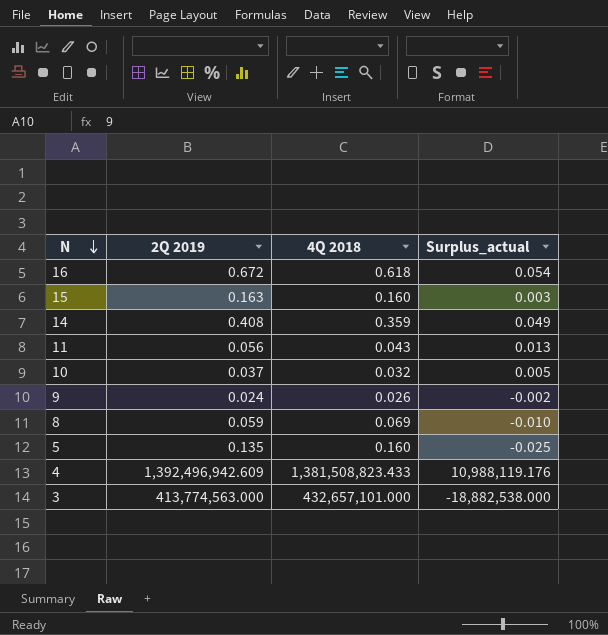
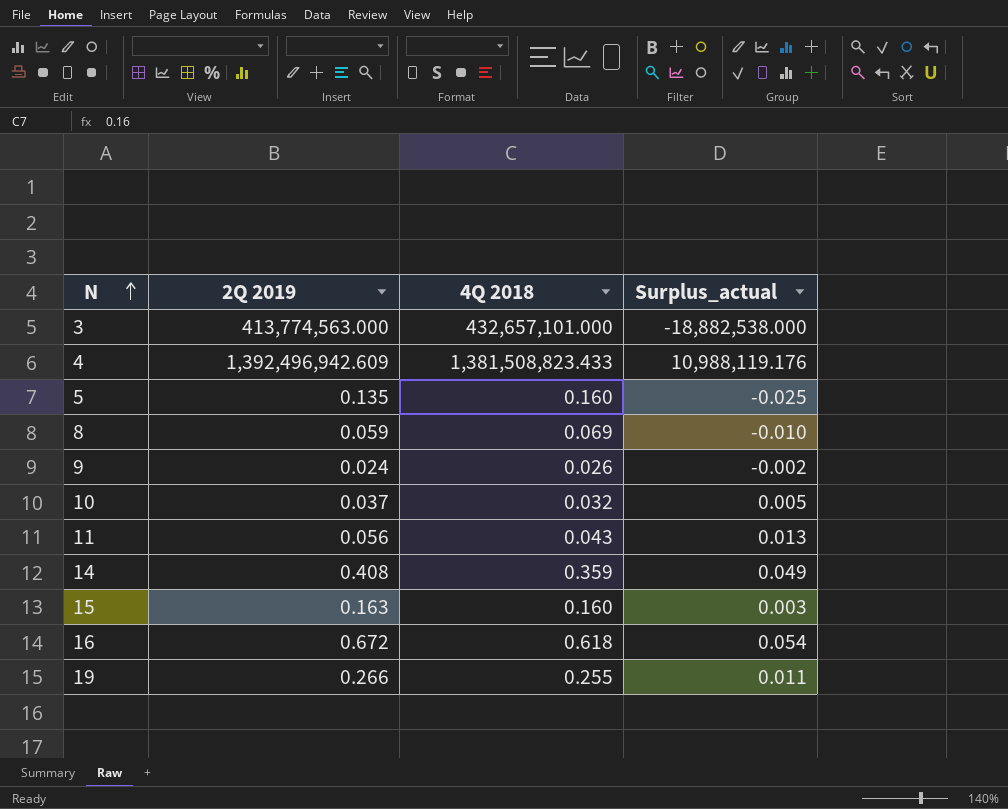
row order: N descending -> N ascending
row 19: none -> 0.266 | 0.255 | 0.011

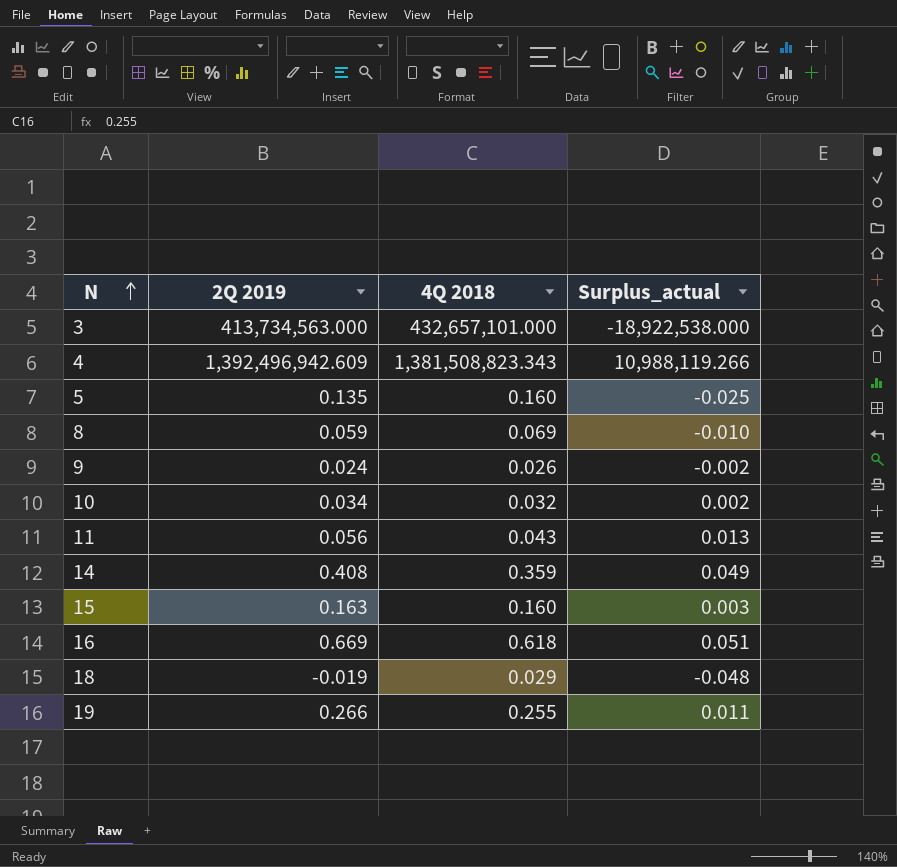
3 | 2Q 2019: 413,774,563.000 -> 413,734,563.000
3 | Surplus_actual: -18,882,538.000 -> -18,922,538.000
4 | 4Q 2018: 1,381,508,823.433 -> 1,381,508,823.343
4 | Surplus_actual: 10,988,119.176 -> 10,988,119.266
10 | 2Q 2019: 0.037 -> 0.034
10 | Surplus_actual: 0.005 -> 0.002
16 | 2Q 2019: 0.672 -> 0.669
16 | Surplus_actual: 0.054 -> 0.051
row 18: none -> -0.019 | 0.029 | -0.048

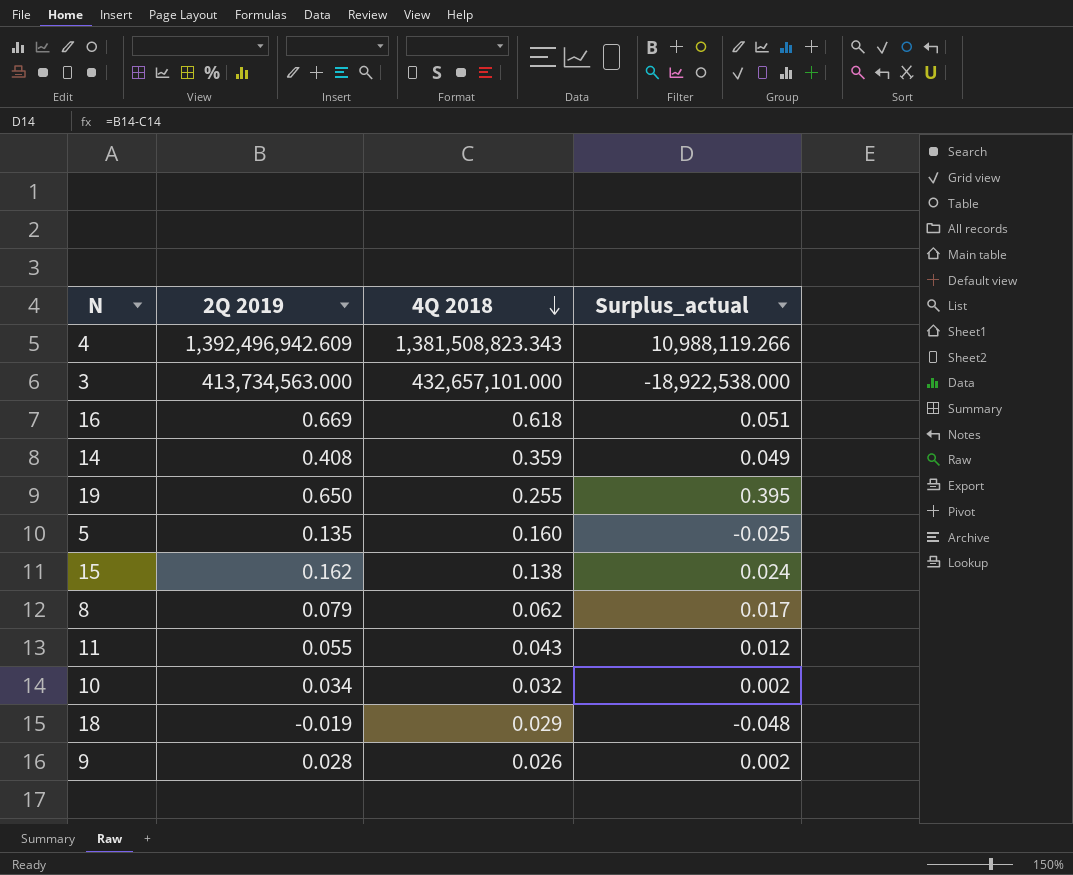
row order: N ascending -> 4Q 2018 descending
19 | 2Q 2019: 0.266 -> 0.650
19 | Surplus_actual: 0.011 -> 0.395
15 | 2Q 2019: 0.163 -> 0.162
15 | 4Q 2018: 0.160 -> 0.138
15 | Surplus_actual: 0.003 -> 0.024
8 | 2Q 2019: 0.059 -> 0.079
8 | 4Q 2018: 0.069 -> 0.062
8 | Surplus_actual: -0.010 -> 0.017
11 | 2Q 2019: 0.056 -> 0.055
11 | Surplus_actual: 0.013 -> 0.012
9 | 2Q 2019: 0.024 -> 0.028
9 | Surplus_actual: -0.002 -> 0.002

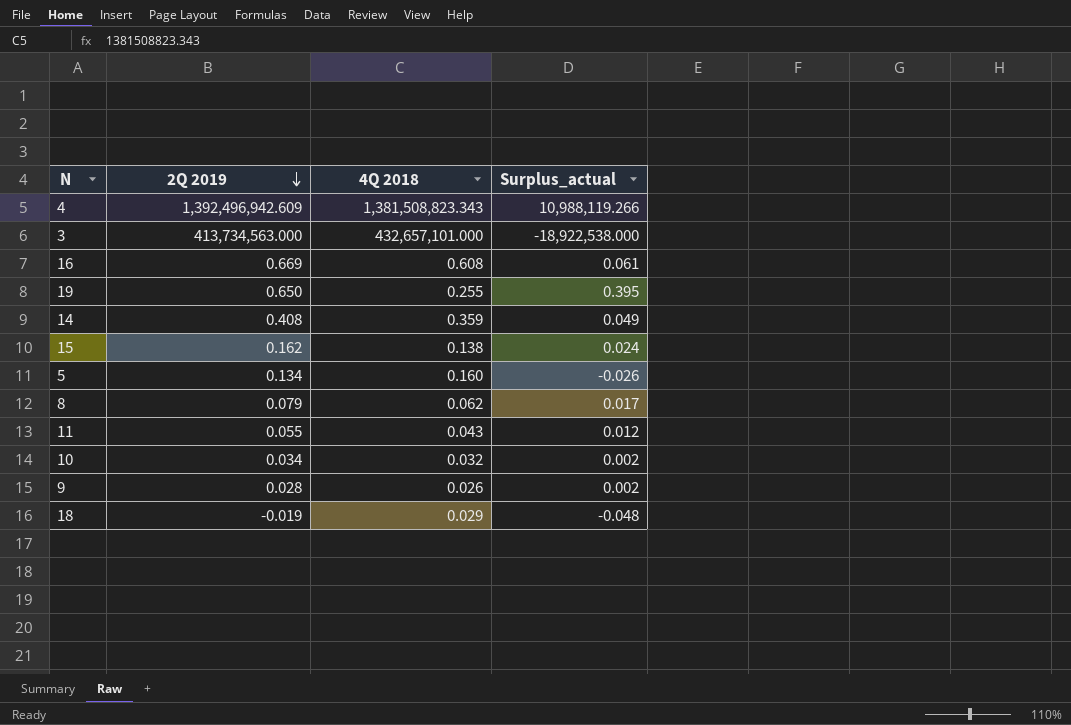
row order: 4Q 2018 descending -> 2Q 2019 descending
16 | 4Q 2018: 0.618 -> 0.608
16 | Surplus_actual: 0.051 -> 0.061
5 | 2Q 2019: 0.135 -> 0.134
5 | Surplus_actual: -0.025 -> -0.026

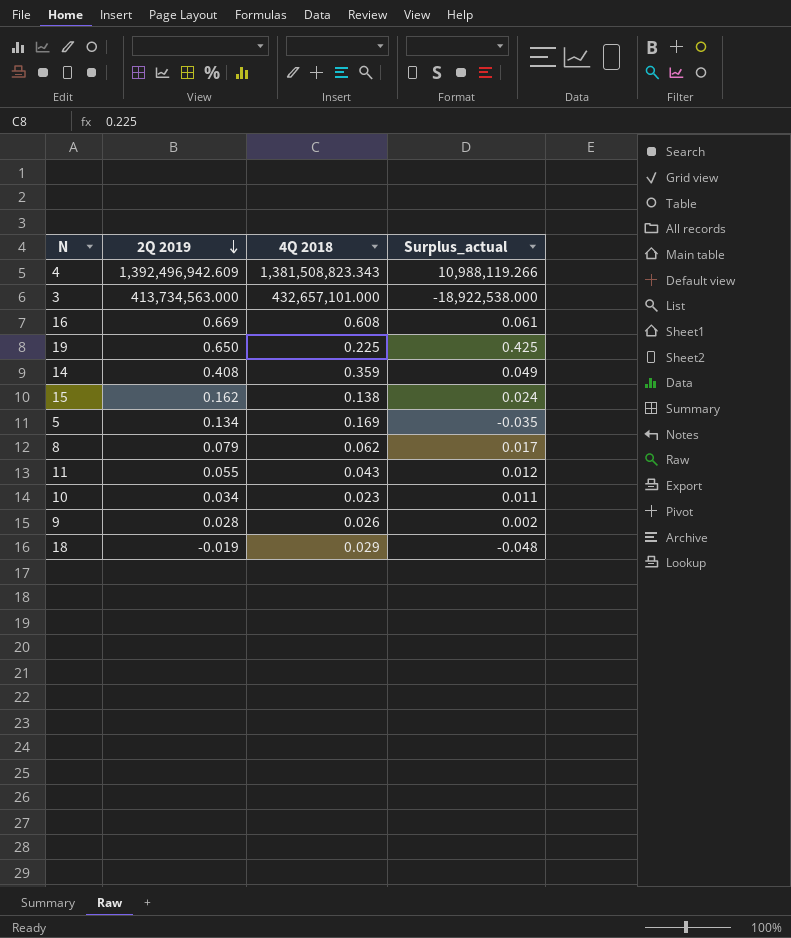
19 | 4Q 2018: 0.255 -> 0.225
19 | Surplus_actual: 0.395 -> 0.425
5 | 4Q 2018: 0.160 -> 0.169
5 | Surplus_actual: -0.026 -> -0.035
10 | 4Q 2018: 0.032 -> 0.023
10 | Surplus_actual: 0.002 -> 0.011

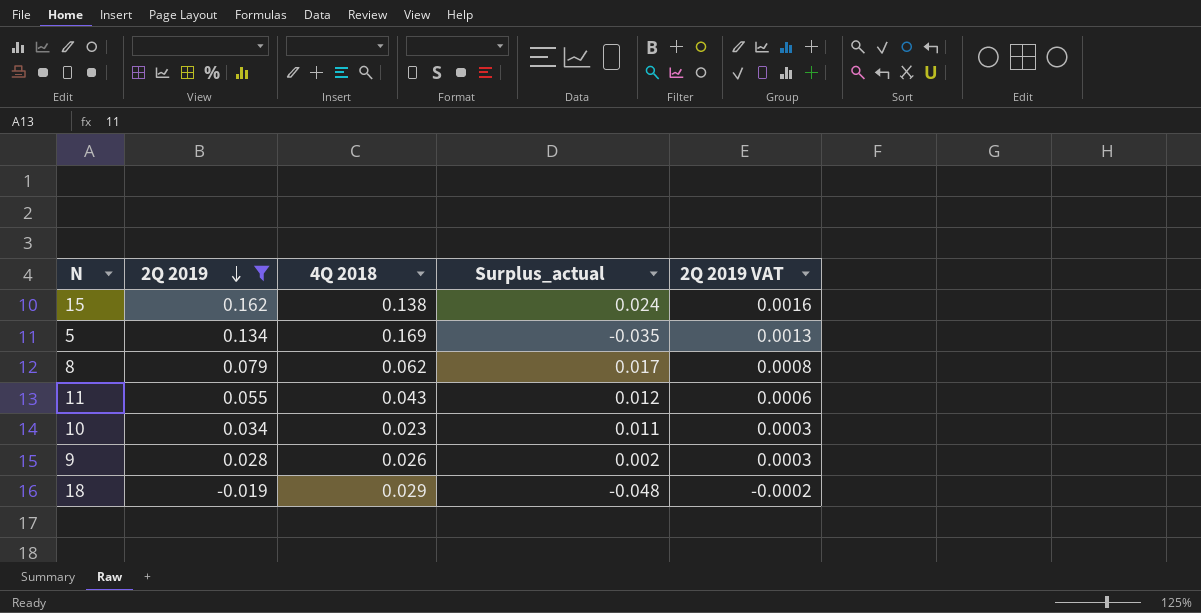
filter: none -> 2Q 2019 <= 0.162
column 2Q 2019 VAT | formula: none -> [2Q 2019] * 0.01

